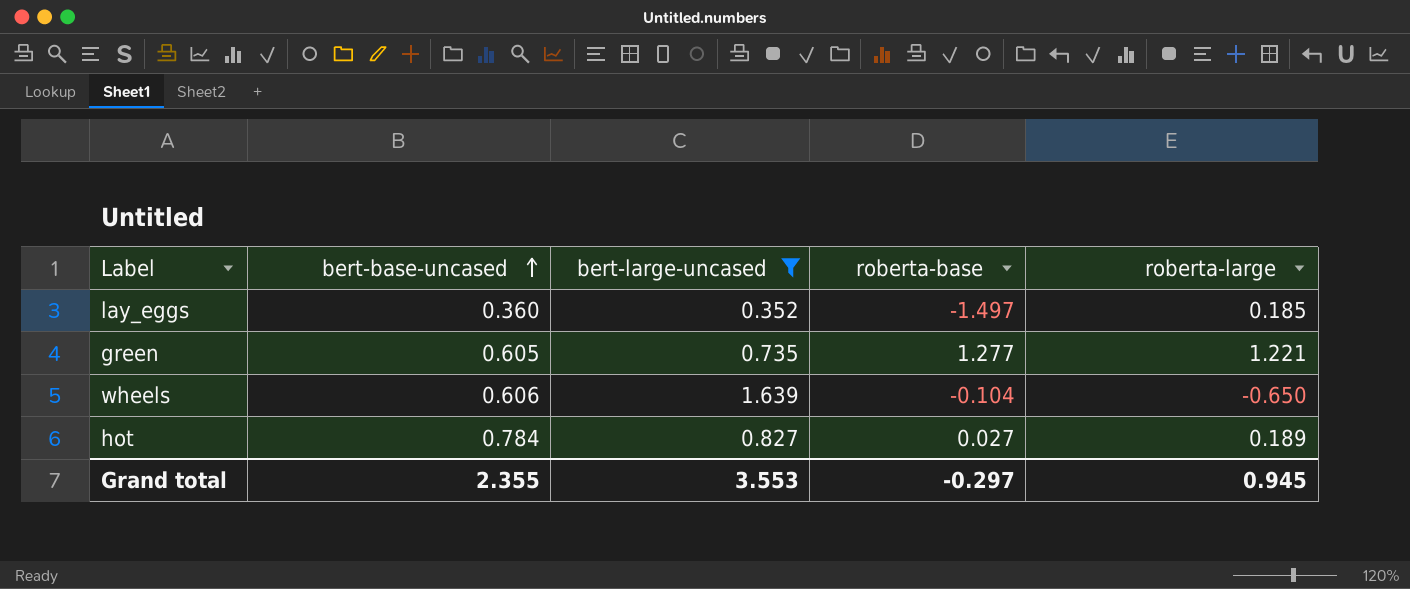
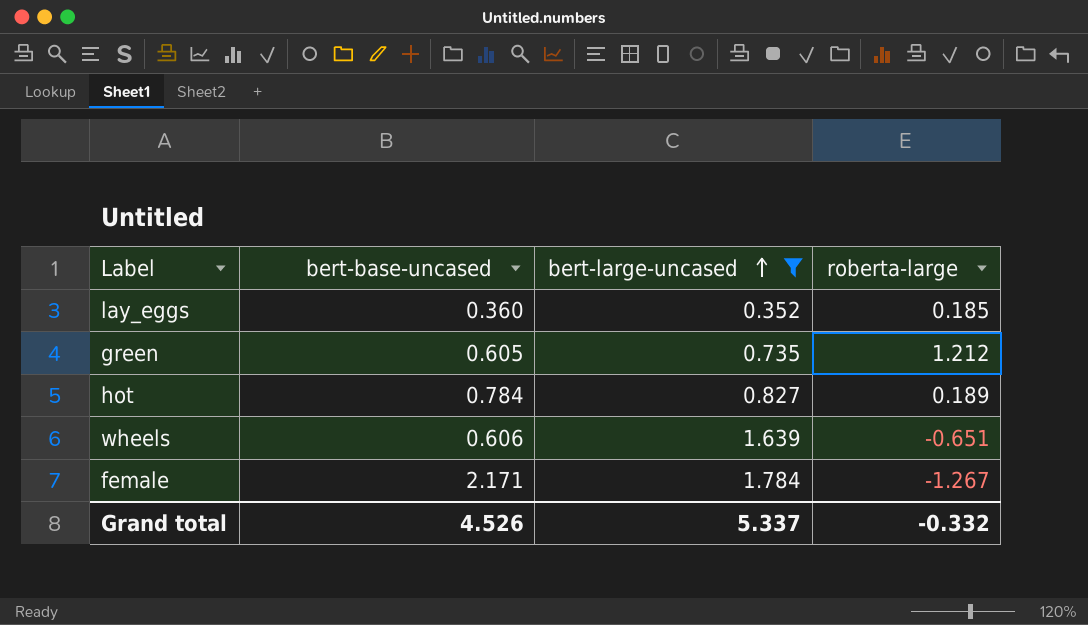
row order: bert-base-uncased ascending -> bert-large-uncased ascending
column roberta-base | position: 4 -> none
green | roberta-large: 1.221 -> 1.212
wheels | roberta-large: -0.650 -> -0.651
row female: none -> 2.171 | 1.784 | -1.267
Grand total | bert-base-uncased: 2.355 -> 4.526
Grand total | bert-large-uncased: 3.553 -> 5.337
Grand total | roberta-large: 0.945 -> -0.332

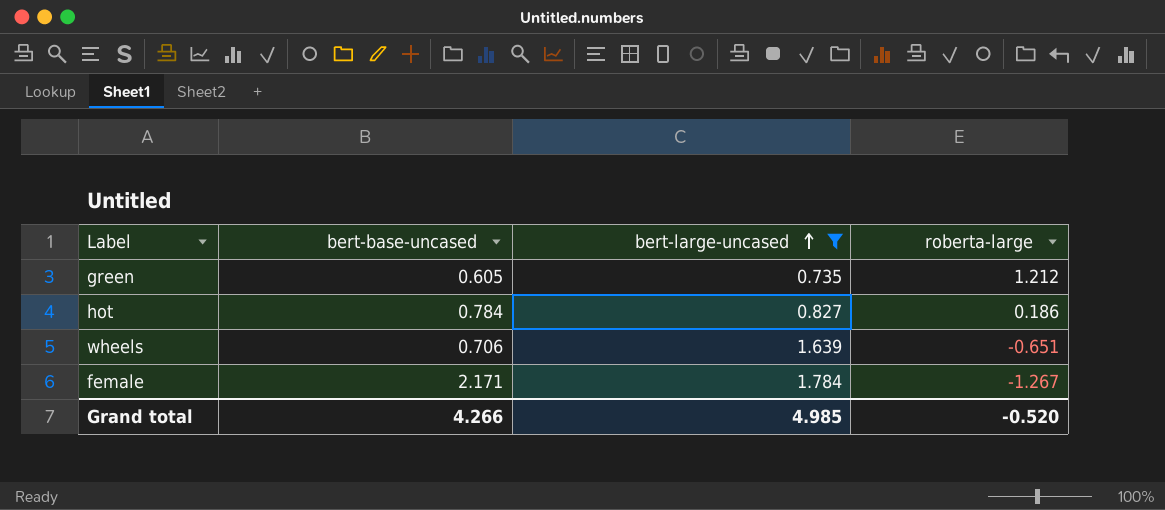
row lay_eggs: 0.360 | 0.352 | 0.185 -> none
hot | roberta-large: 0.189 -> 0.186
wheels | bert-base-uncased: 0.606 -> 0.706
Grand total | bert-base-uncased: 4.526 -> 4.266
Grand total | bert-large-uncased: 5.337 -> 4.985
Grand total | roberta-large: -0.332 -> -0.520

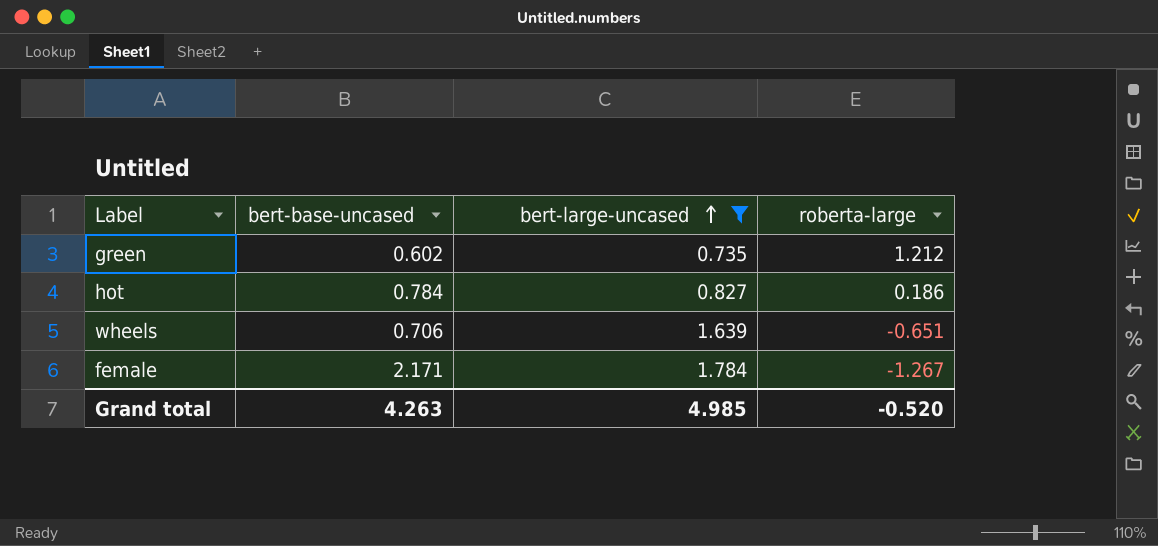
green | bert-base-uncased: 0.605 -> 0.602
Grand total | bert-base-uncased: 4.266 -> 4.263

